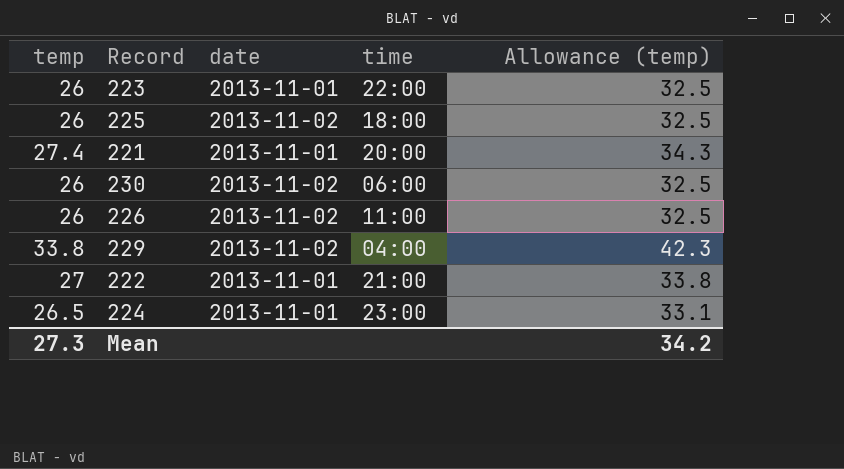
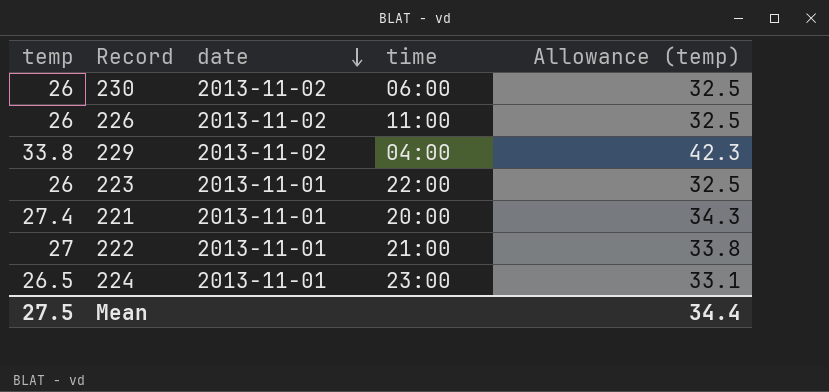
row order: none -> date descending
row 225: 26 | 2013-11-02 | 18:00 | 32.5 -> none
Mean | temp: 27.3 -> 27.5
Mean | Allowance (temp): 34.2 -> 34.4

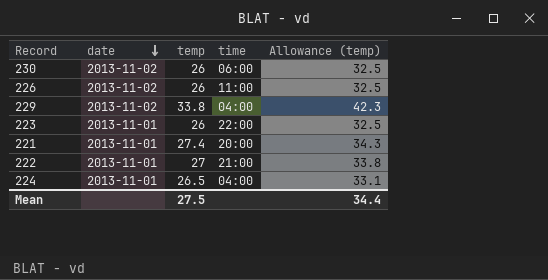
column temp | position: 1 -> 3
224 | time: 23:00 -> 04:00

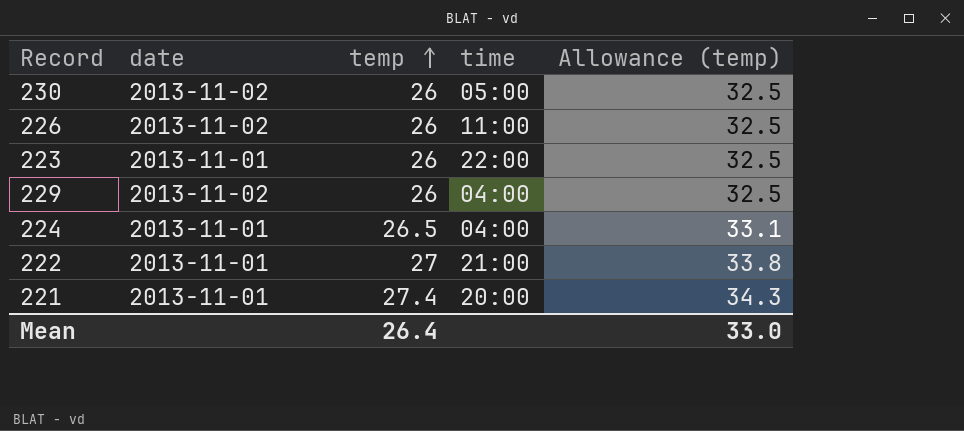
row order: date descending -> temp ascending
230 | time: 06:00 -> 05:00
229 | temp: 33.8 -> 26
229 | Allowance (temp): 42.3 -> 32.5
Mean | temp: 27.5 -> 26.4
Mean | Allowance (temp): 34.4 -> 33.0

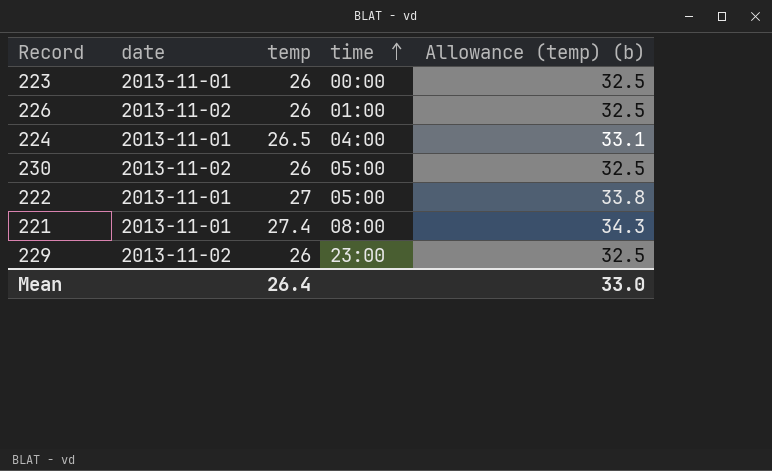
row order: temp ascending -> time ascending
column name: Allowance (temp) -> Allowance (temp) (b)
223 | time: 22:00 -> 00:00
226 | time: 11:00 -> 01:00
222 | time: 21:00 -> 05:00
221 | time: 20:00 -> 08:00
229 | time: 04:00 -> 23:00

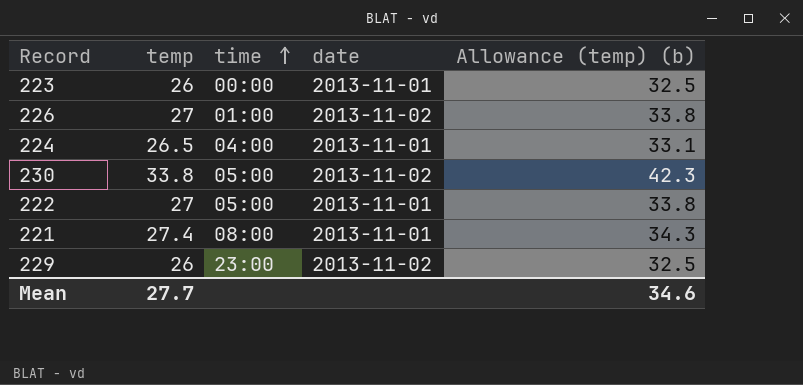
column date | position: 2 -> 4
226 | temp: 26 -> 27
226 | Allowance (temp) (b): 32.5 -> 33.8
230 | temp: 26 -> 33.8
230 | Allowance (temp) (b): 32.5 -> 42.3
Mean | temp: 26.4 -> 27.7
Mean | Allowance (temp) (b): 33.0 -> 34.6

